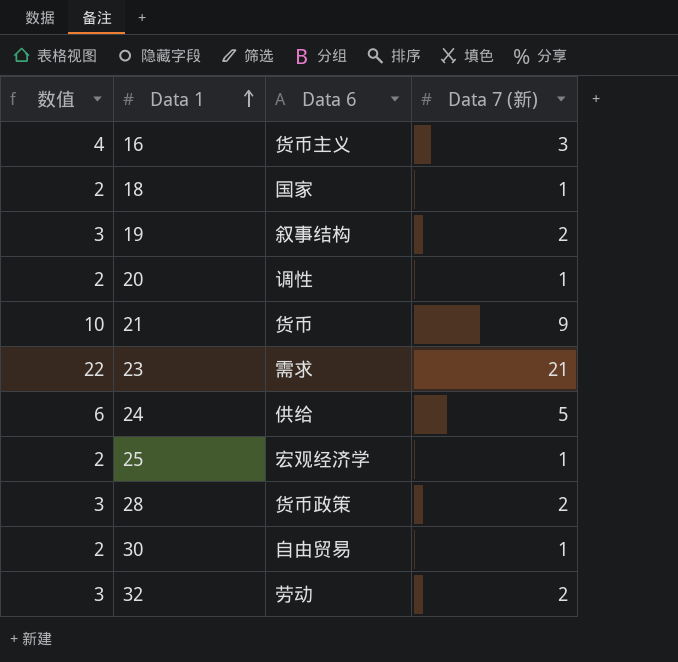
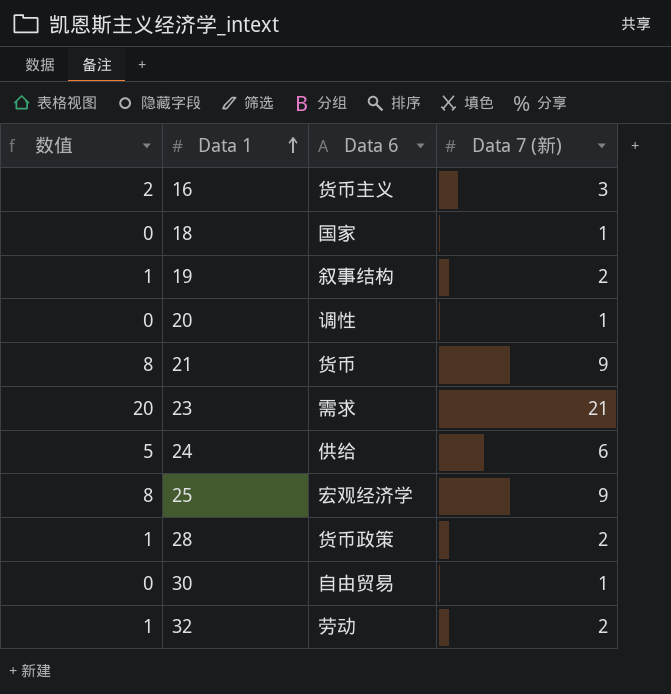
column 数值 | formula: [Data 7 (新)] + 1 -> [Data 7 (新)] - 1
24 | Data 7 (新): 5 -> 6
25 | Data 7 (新): 1 -> 9

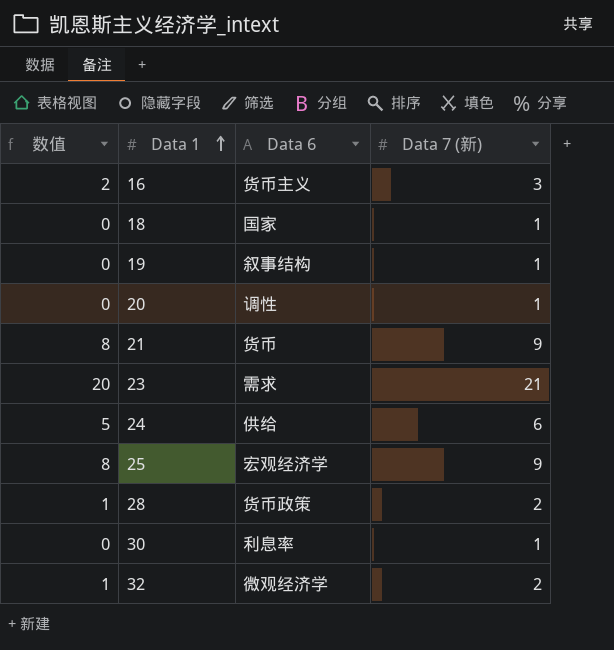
19 | 数值: 1 -> 0
19 | Data 7 (新): 2 -> 1
30 | Data 6: 自由贸易 -> 利息率
32 | Data 6: 劳动 -> 微观经济学

